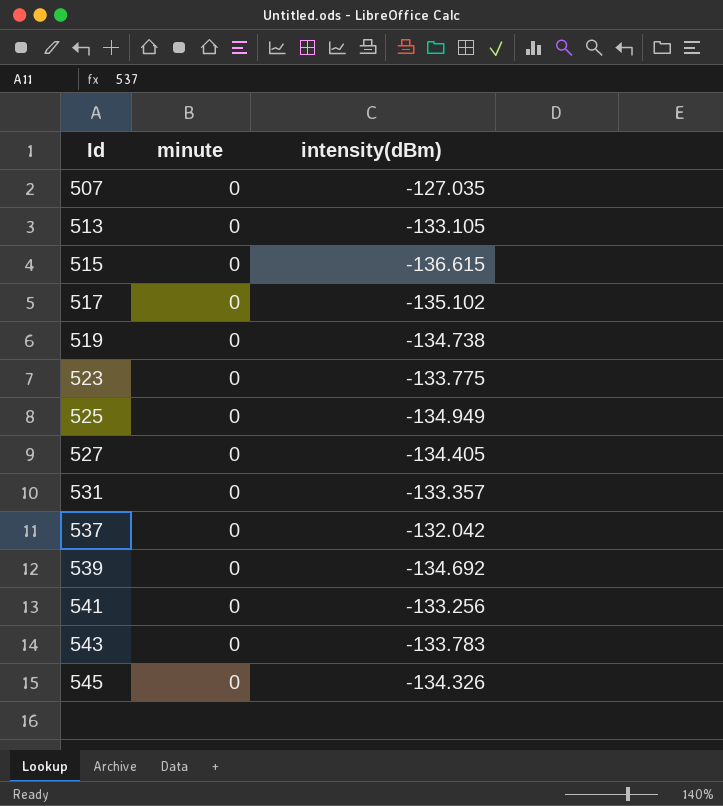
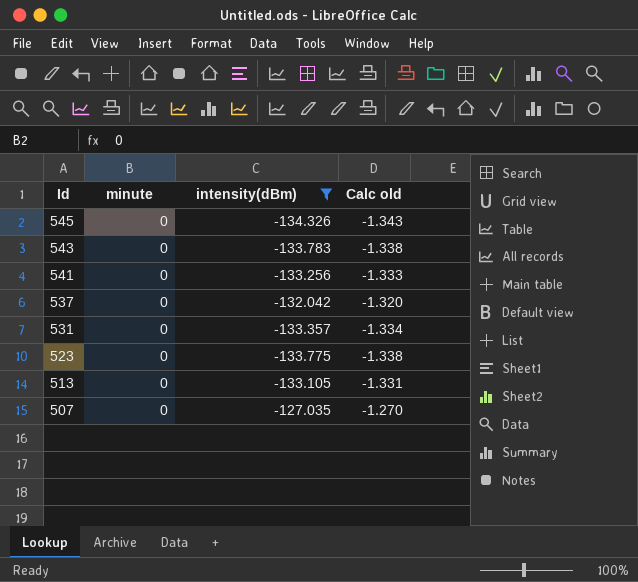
filter: none -> intensity(dBm) >= -134.326
row order: Id ascending -> Id descending
column Calc old | formula: none -> [intensity(dBm)] * 0.01

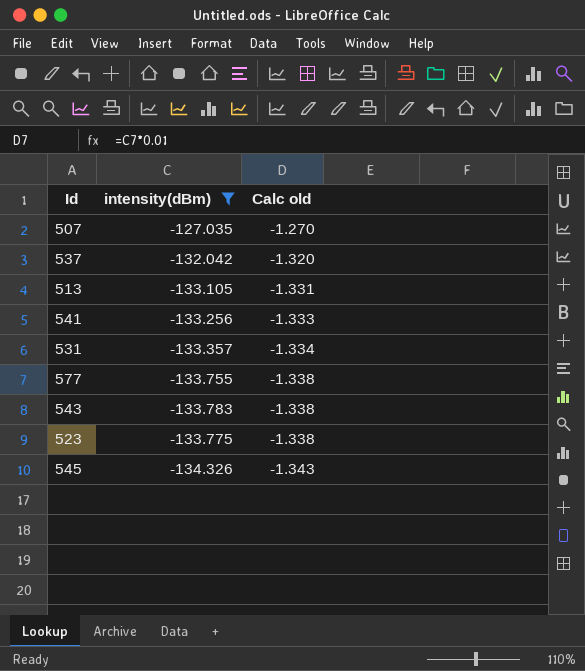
row order: Id descending -> Calc old descending
column minute | position: 2 -> none
row 577: none -> -133.755 | -1.338

